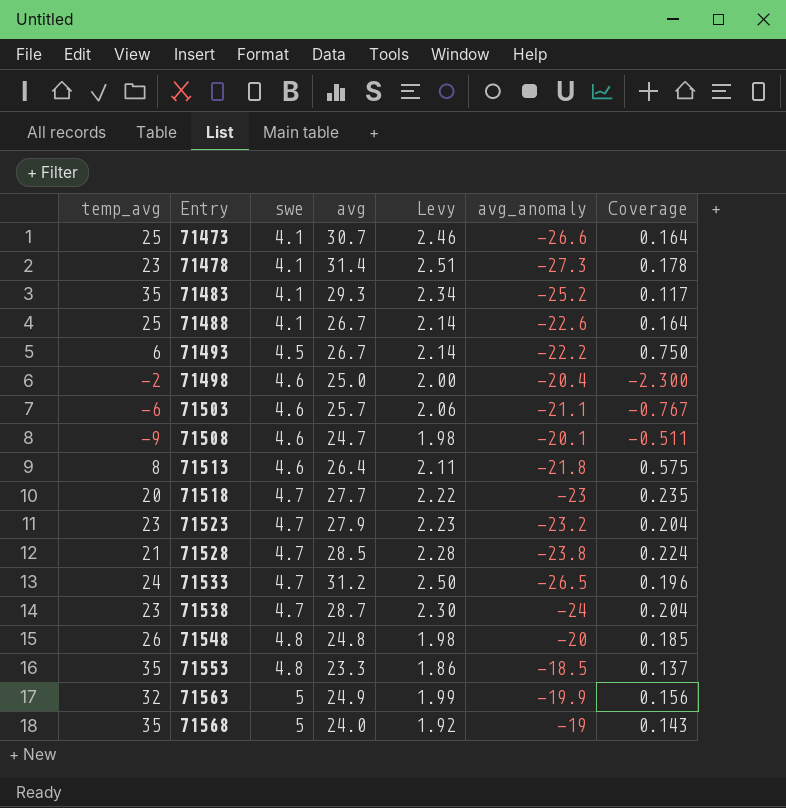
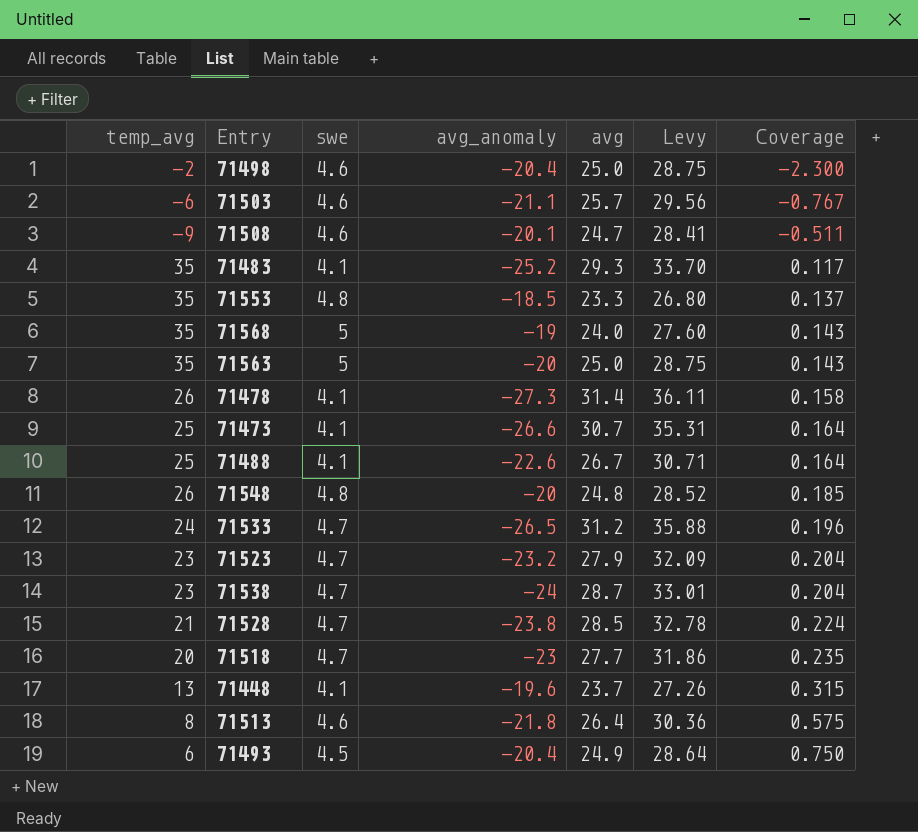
row order: Entry ascending -> Coverage ascending
column avg_anomaly | position: 6 -> 4
column Levy | formula: [avg] * 0.08 -> [avg] * 1.15
71563 | temp_avg: 32 -> 35
71563 | avg_anomaly: -19.9 -> -20
71563 | avg: 24.9 -> 25.0
71563 | Coverage: 0.156 -> 0.143
71478 | temp_avg: 23 -> 26
71478 | Coverage: 0.178 -> 0.158
row 71448: none -> 13 | 4.1 | -19.6 | 23.7 | 27.26 | 0.315
71493 | avg_anomaly: -22.2 -> -20.4
71493 | avg: 26.7 -> 24.9

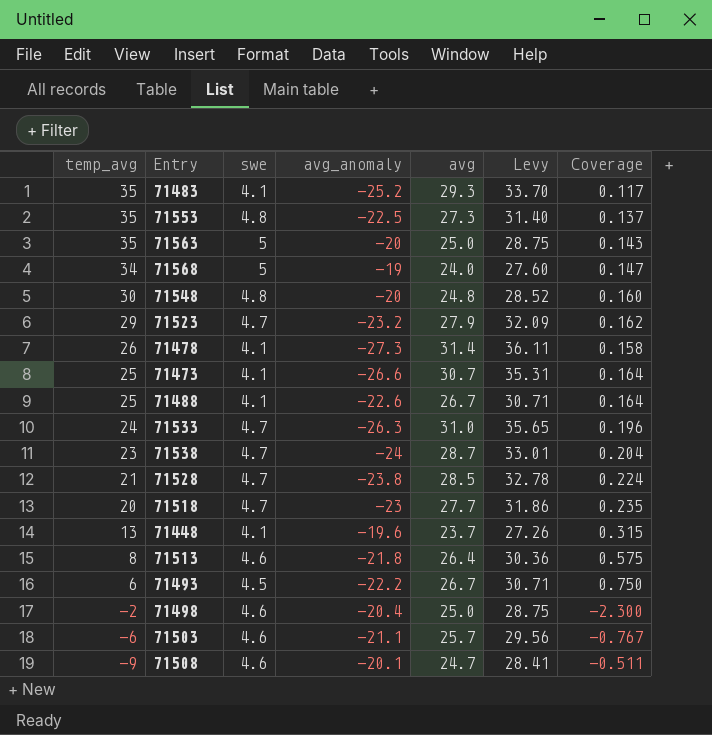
row order: Coverage ascending -> temp_avg descending
71553 | avg_anomaly: -18.5 -> -22.5
71553 | avg: 23.3 -> 27.3
71553 | Levy: 26.80 -> 31.40
71568 | temp_avg: 35 -> 34
71568 | Coverage: 0.143 -> 0.147
71548 | temp_avg: 26 -> 30
71548 | Coverage: 0.185 -> 0.160
71523 | temp_avg: 23 -> 29
71523 | Coverage: 0.204 -> 0.162
71533 | avg_anomaly: -26.5 -> -26.3
71533 | avg: 31.2 -> 31.0
71533 | Levy: 35.88 -> 35.65
71493 | avg_anomaly: -20.4 -> -22.2
71493 | avg: 24.9 -> 26.7
71493 | Levy: 28.64 -> 30.71

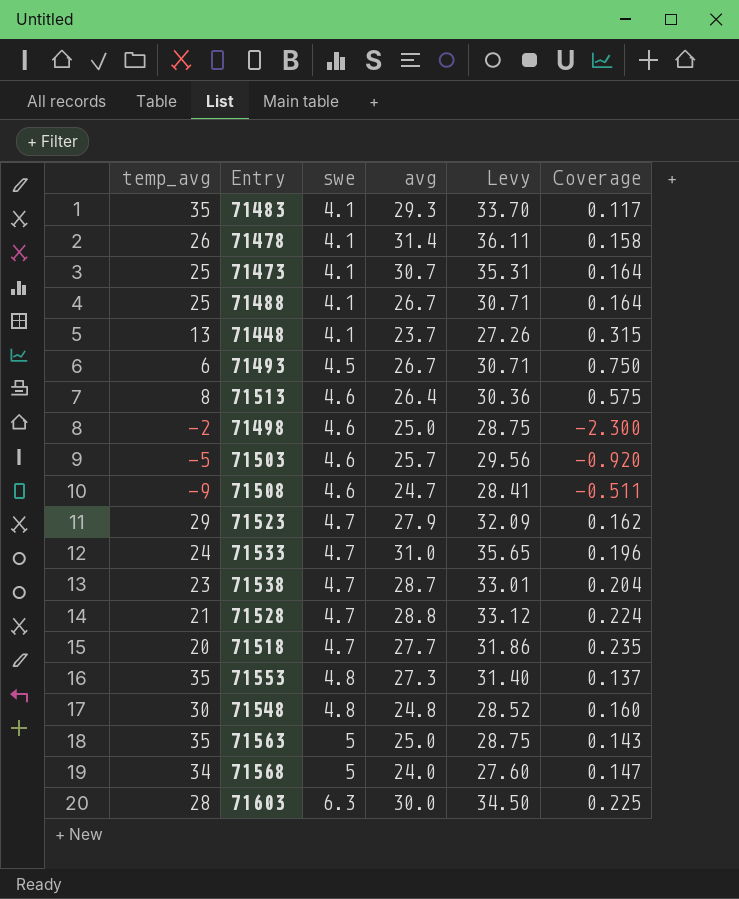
row order: temp_avg descending -> swe ascending
column avg_anomaly | formula: [swe] - [avg] -> none
71503 | temp_avg: -6 -> -5
71503 | Coverage: -0.767 -> -0.920
71528 | avg: 28.5 -> 28.8
71528 | Levy: 32.78 -> 33.12
row 71603: none -> 28 | 6.3 | 30.0 | 34.50 | 0.225

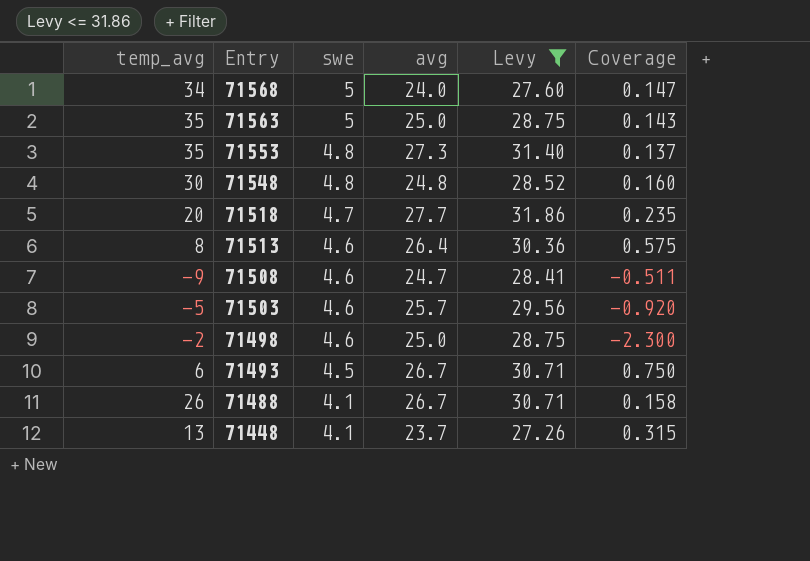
filter: none -> Levy <= 31.86
row order: swe ascending -> Entry descending
71488 | temp_avg: 25 -> 26
71488 | Coverage: 0.164 -> 0.158

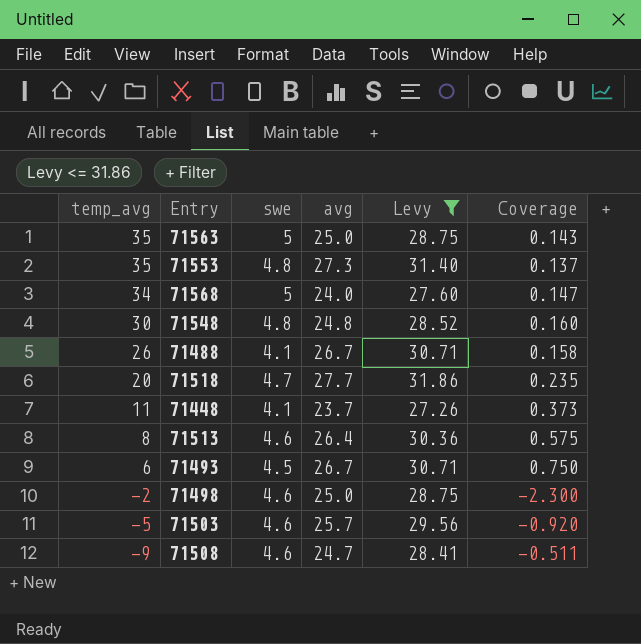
row order: Entry descending -> temp_avg descending
71448 | temp_avg: 13 -> 11
71448 | Coverage: 0.315 -> 0.373

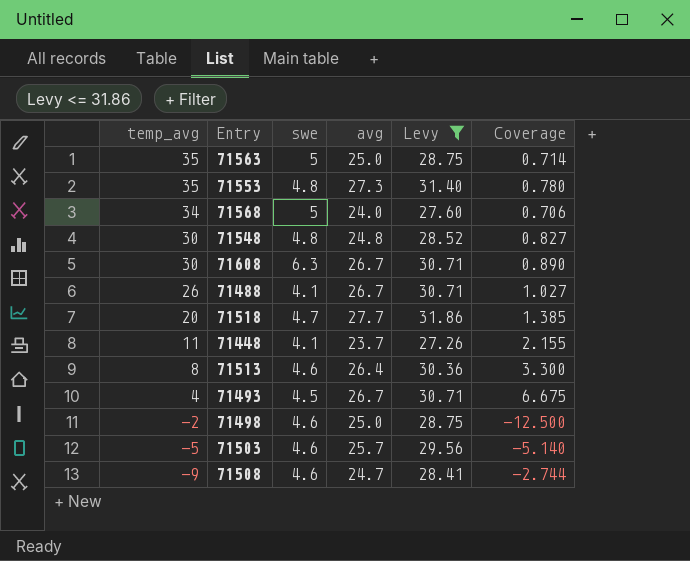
column Coverage | formula: [swe] / [temp_avg] -> [avg] / [temp_avg]
row 71608: none -> 30 | 6.3 | 26.7 | 30.71 | 0.890
71493 | temp_avg: 6 -> 4

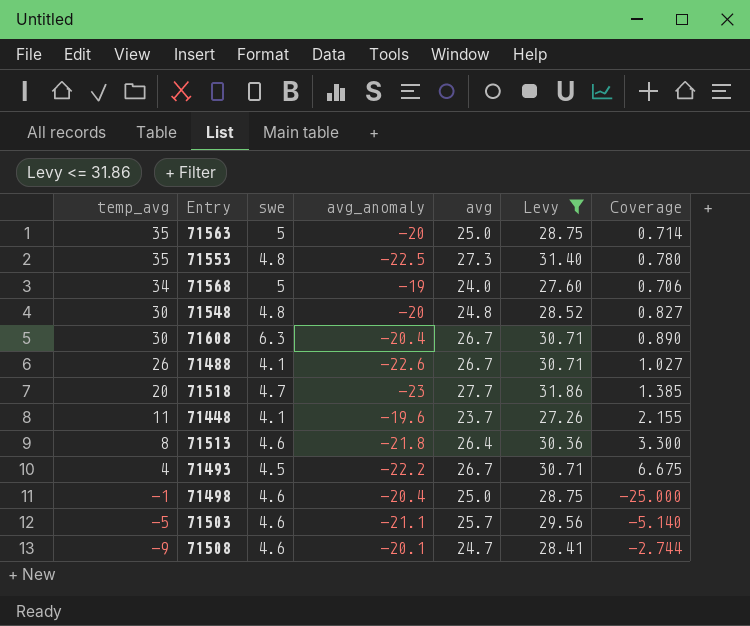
column avg_anomaly | formula: none -> [swe] - [avg]
71498 | temp_avg: -2 -> -1
71498 | Coverage: -12.500 -> -25.000

